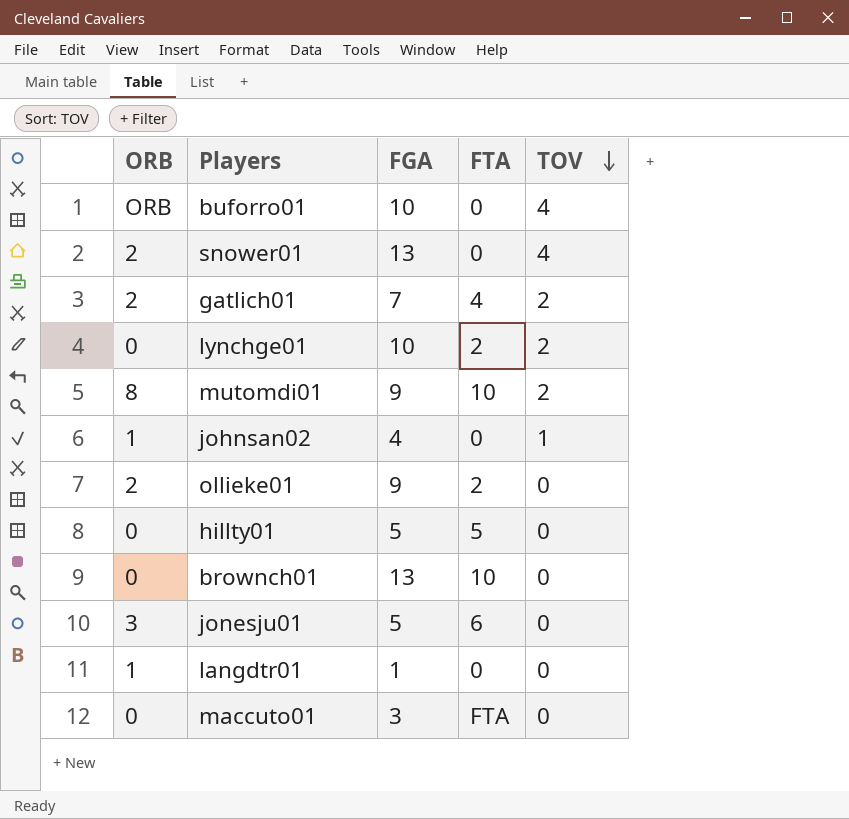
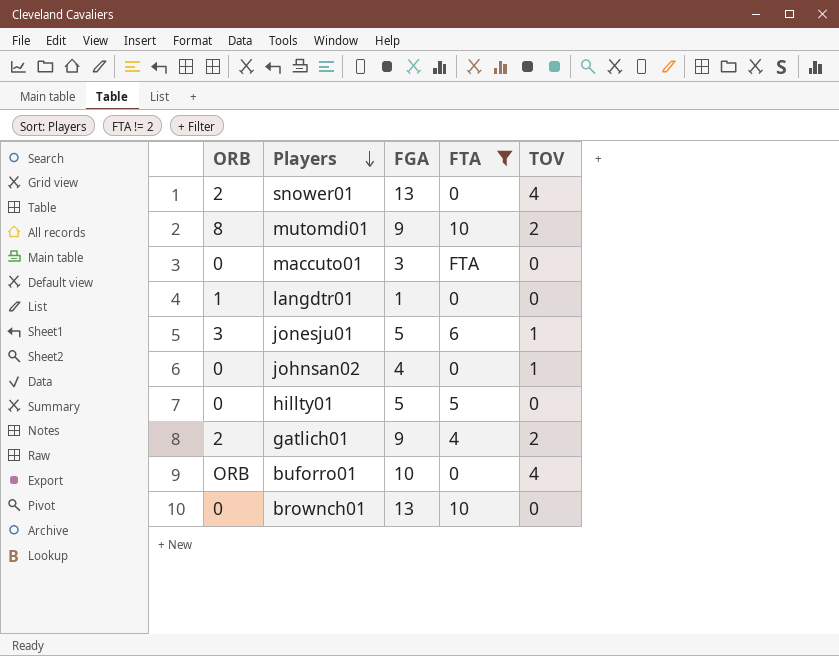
filter: none -> FTA != 2
row order: TOV descending -> Players descending
jonesju01 | TOV: 0 -> 1
johnsan02 | ORB: 1 -> 0
gatlich01 | FGA: 7 -> 9

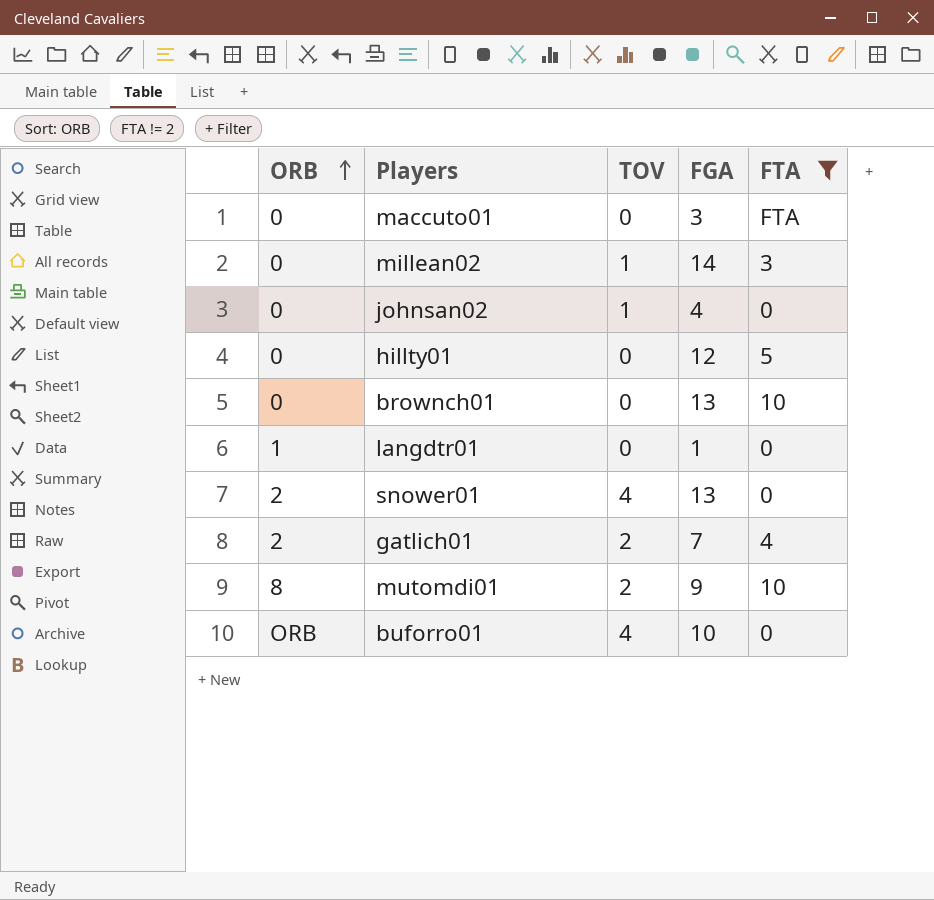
row order: Players descending -> ORB ascending
column TOV | position: 5 -> 3
row jonesju01: 3 | 5 | 6 | 1 -> none
row millean02: none -> 0 | 1 | 14 | 3
hillty01 | FGA: 5 -> 12
gatlich01 | FGA: 9 -> 7

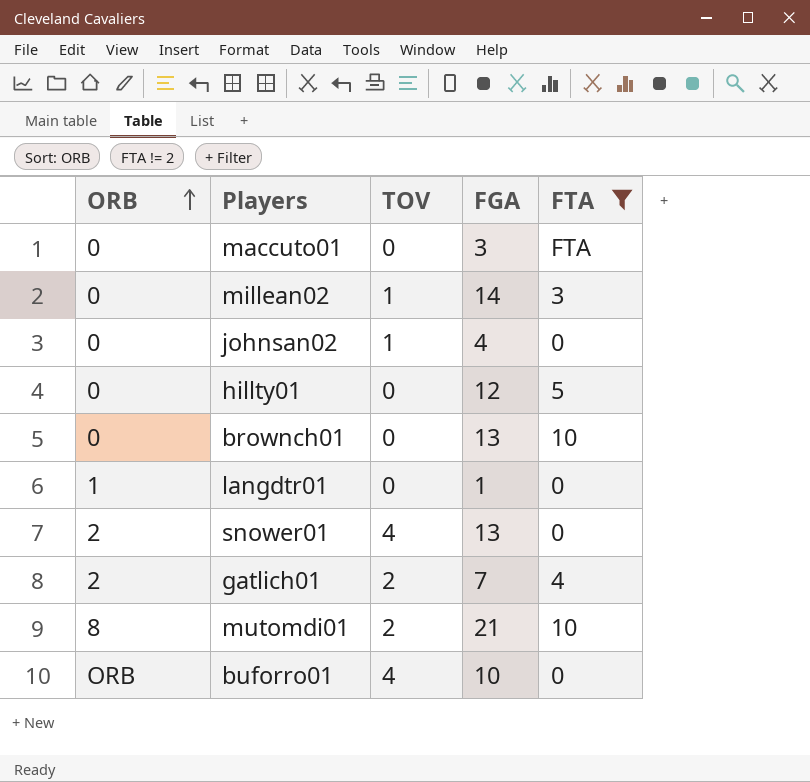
mutomdi01 | FGA: 9 -> 21

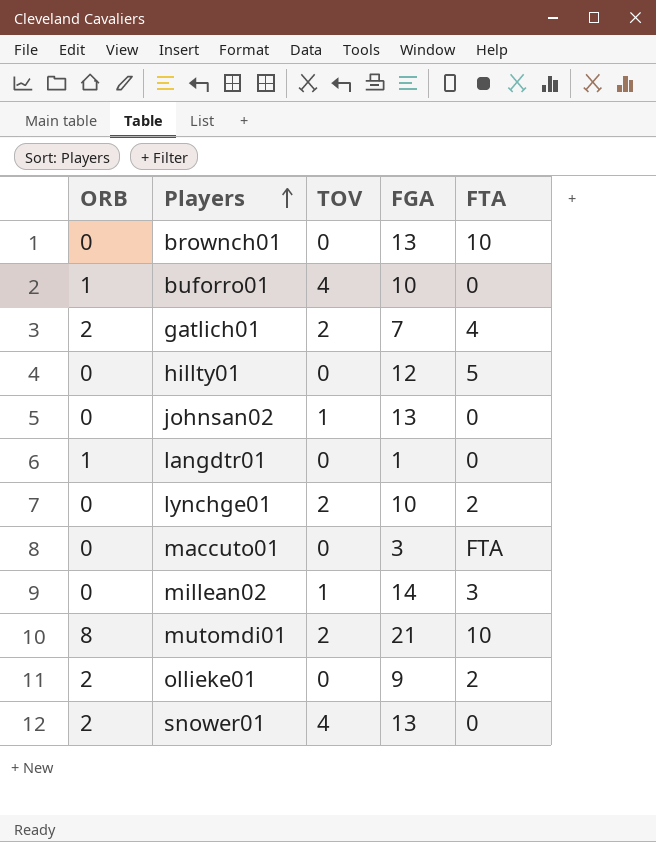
filter: FTA != 2 -> none
row order: ORB ascending -> Players ascending
buforro01 | ORB: ORB -> 1
johnsan02 | FGA: 4 -> 13

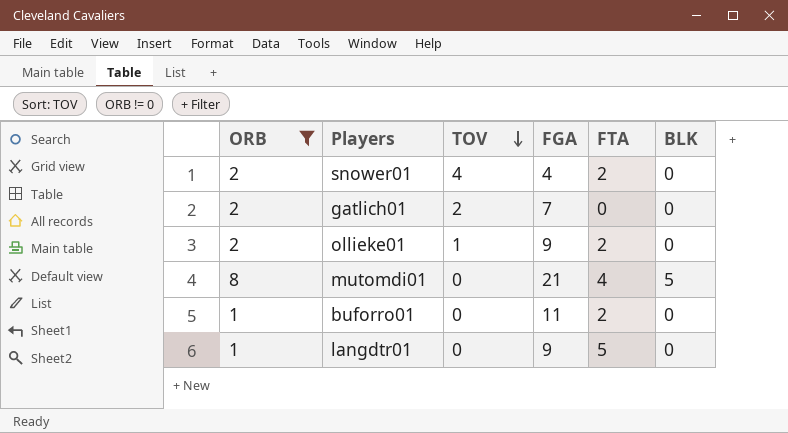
filter: none -> ORB != 0
row order: Players ascending -> TOV descending
column BLK | position: none -> 6
snower01 | FGA: 13 -> 4
snower01 | FTA: 0 -> 2
gatlich01 | FTA: 4 -> 0
ollieke01 | TOV: 0 -> 1
mutomdi01 | TOV: 2 -> 0
mutomdi01 | FTA: 10 -> 4
buforro01 | TOV: 4 -> 0
buforro01 | FGA: 10 -> 11
buforro01 | FTA: 0 -> 2
langdtr01 | FGA: 1 -> 9
langdtr01 | FTA: 0 -> 5

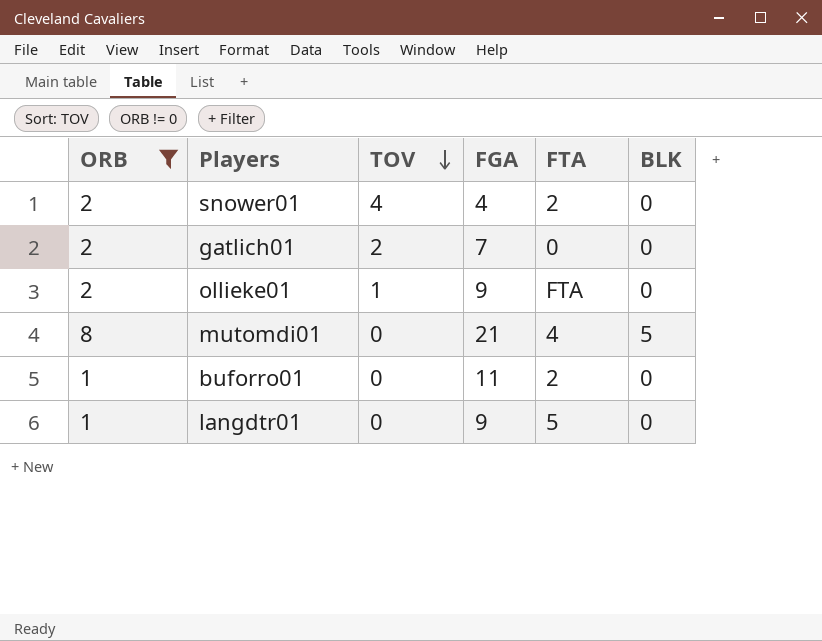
ollieke01 | FTA: 2 -> FTA

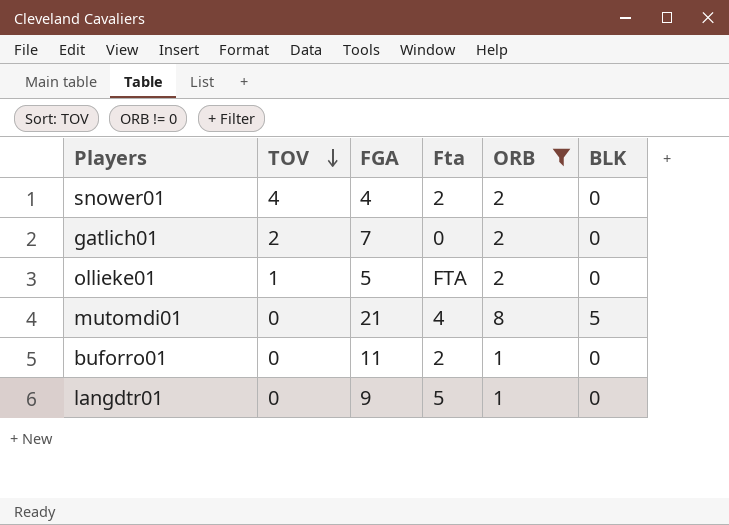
column name: FTA -> Fta
column ORB | position: 1 -> 5
ollieke01 | FGA: 9 -> 5

